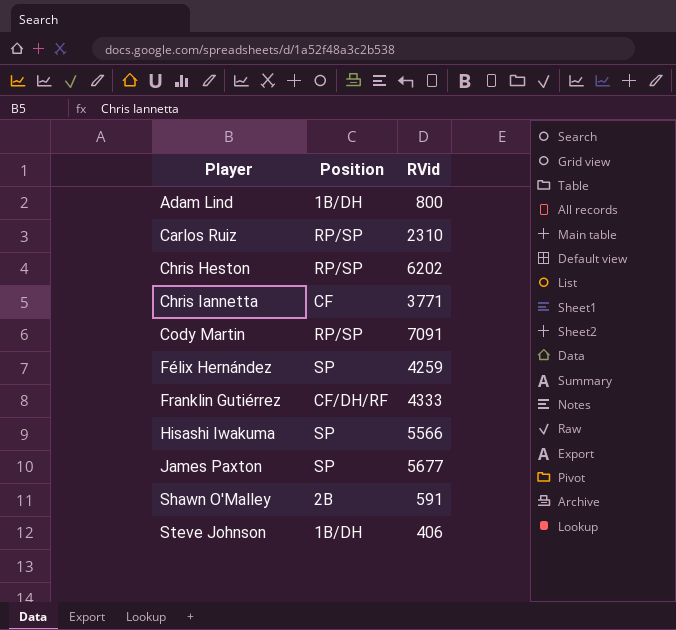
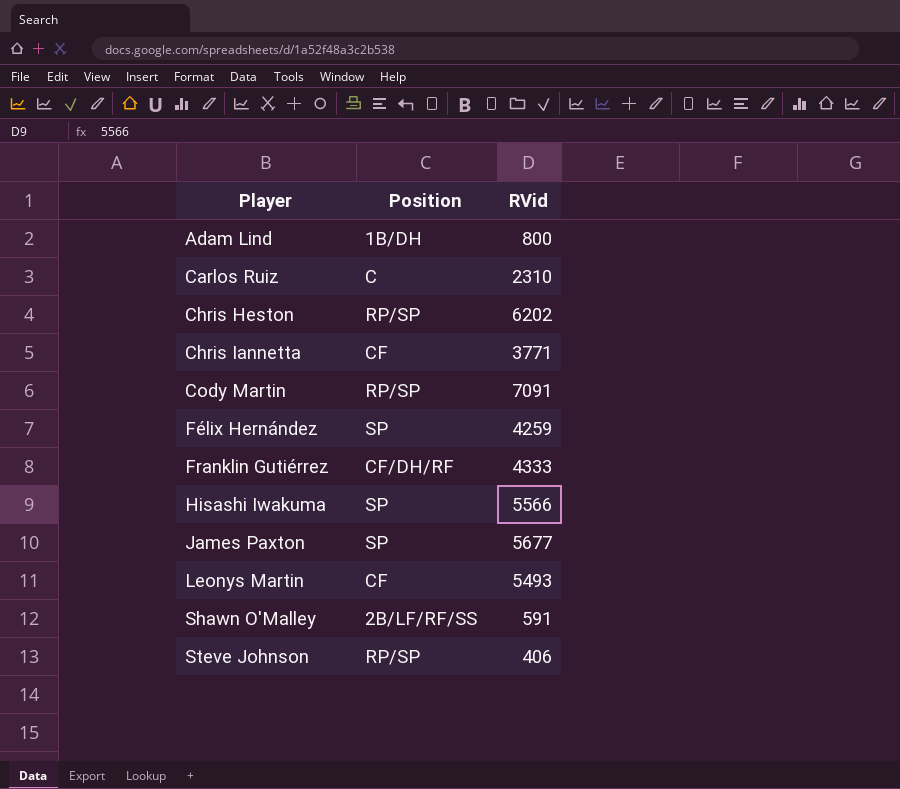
Carlos Ruiz | Position: RP/SP -> C
row Leonys Martin: none -> CF | 5493
Shawn O'Malley | Position: 2B -> 2B/LF/RF/SS
Steve Johnson | Position: 1B/DH -> RP/SP

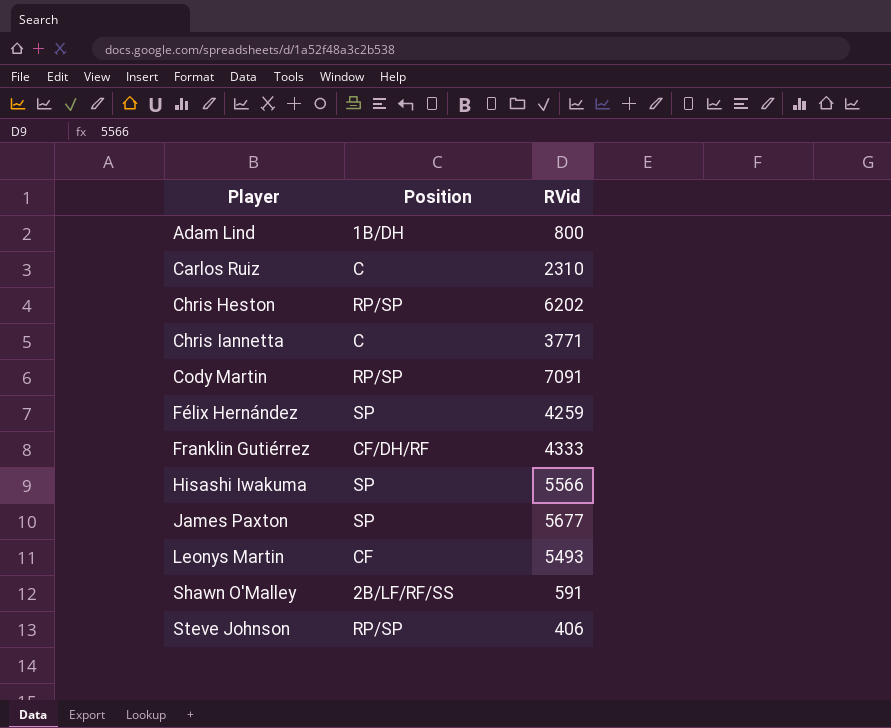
Chris Iannetta | Position: CF -> C

